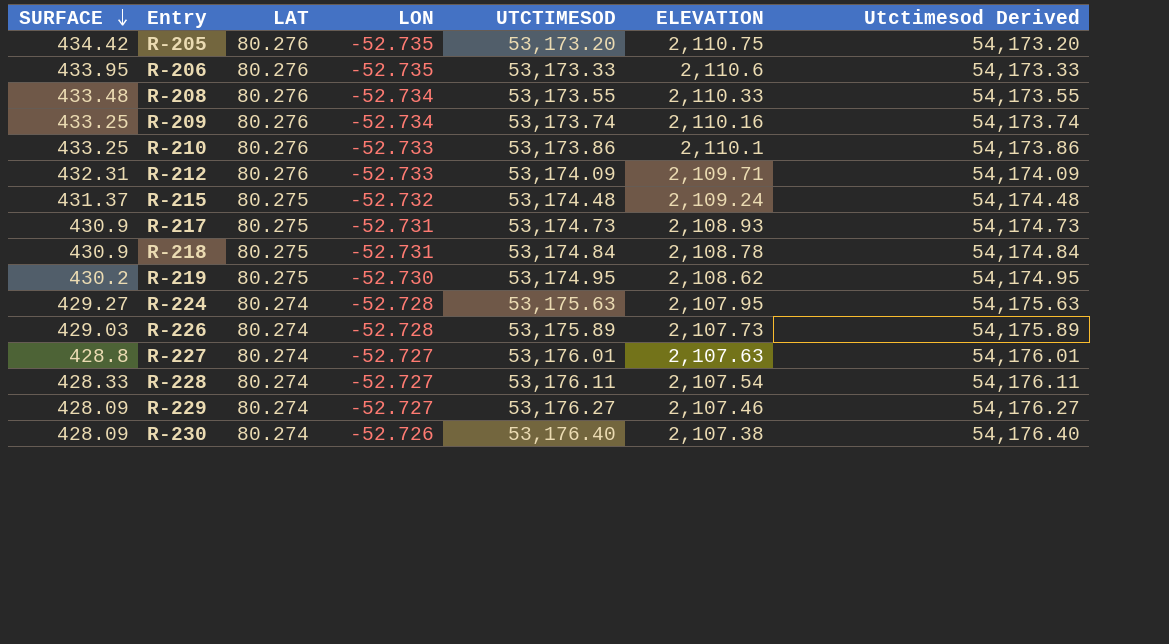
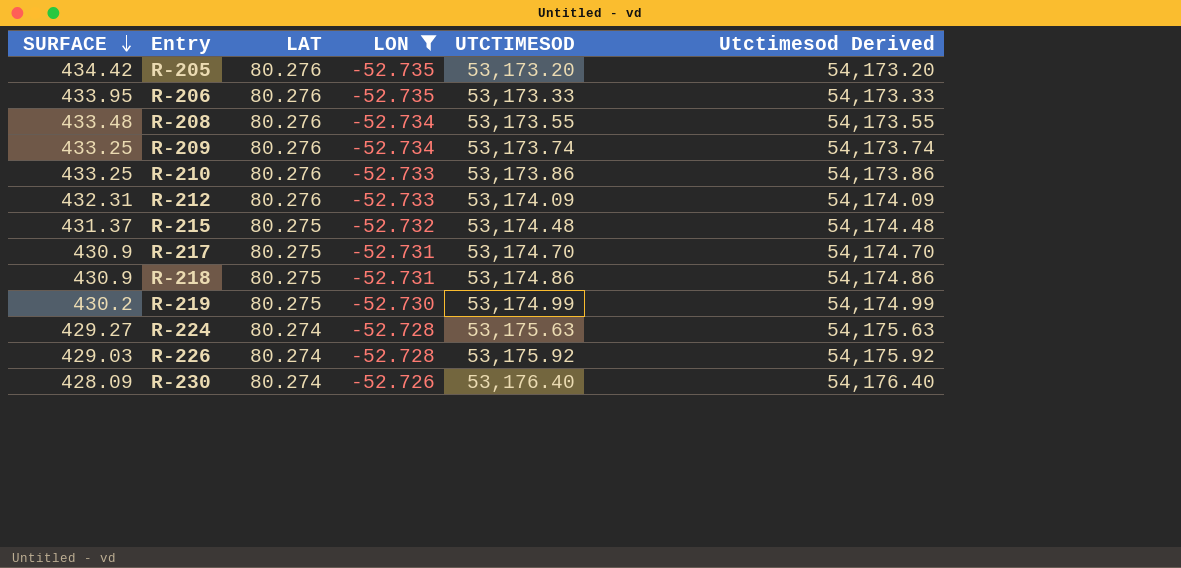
filter: none -> LON != -52.727
column ELEVATION | position: 6 -> none
R-217 | UTCTIMESOD: 53,174.73 -> 53,174.70
R-217 | Utctimesod Derived: 54,174.73 -> 54,174.70
R-218 | UTCTIMESOD: 53,174.84 -> 53,174.86
R-218 | Utctimesod Derived: 54,174.84 -> 54,174.86
R-219 | UTCTIMESOD: 53,174.95 -> 53,174.99
R-219 | Utctimesod Derived: 54,174.95 -> 54,174.99
R-226 | UTCTIMESOD: 53,175.89 -> 53,175.92
R-226 | Utctimesod Derived: 54,175.89 -> 54,175.92

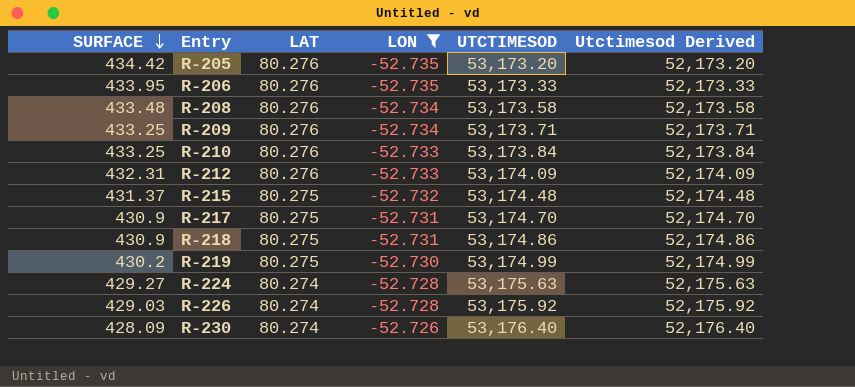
column Utctimesod Derived | formula: [UTCTIMESOD] + 1000 -> [UTCTIMESOD] - 1000
R-208 | UTCTIMESOD: 53,173.55 -> 53,173.58
R-209 | UTCTIMESOD: 53,173.74 -> 53,173.71
R-210 | UTCTIMESOD: 53,173.86 -> 53,173.84

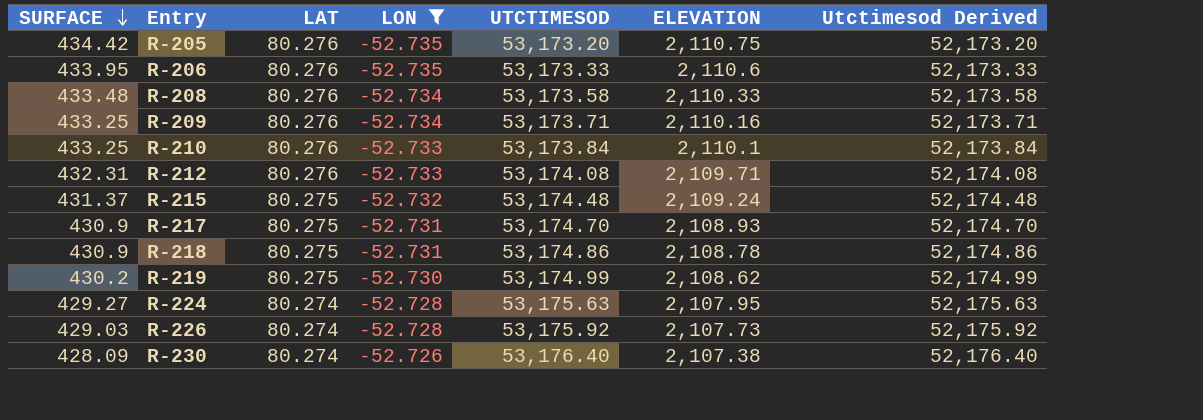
column ELEVATION | position: none -> 6
R-212 | UTCTIMESOD: 53,174.09 -> 53,174.08
R-212 | Utctimesod Derived: 52,174.09 -> 52,174.08

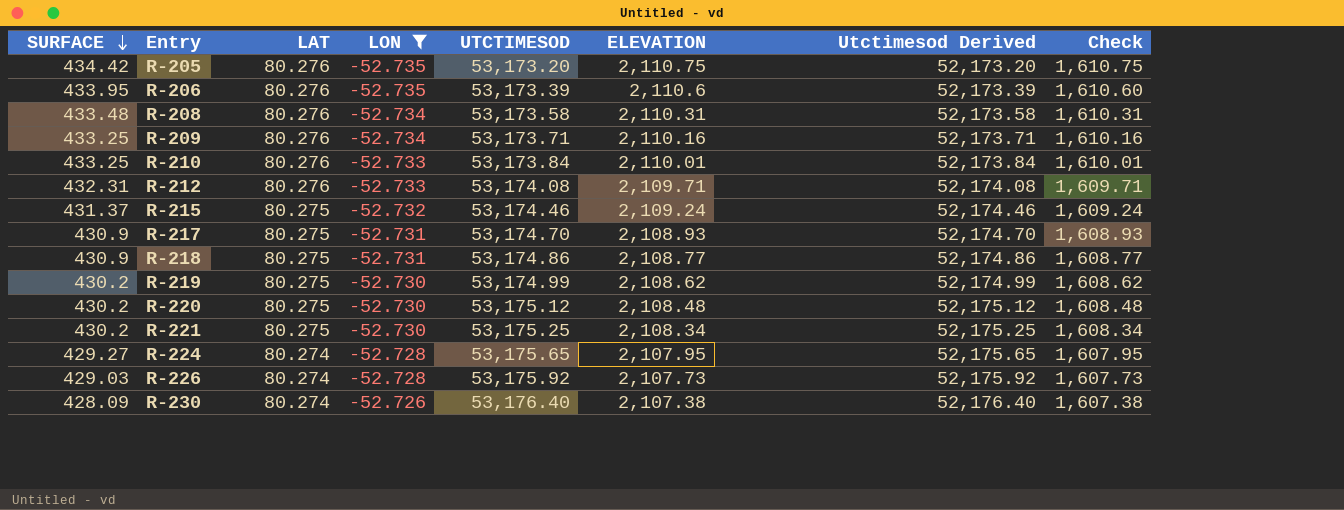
column Check | formula: none -> [ELEVATION] - 500
R-206 | UTCTIMESOD: 53,173.33 -> 53,173.39
R-206 | Utctimesod Derived: 52,173.33 -> 52,173.39
R-208 | ELEVATION: 2,110.33 -> 2,110.31
R-210 | ELEVATION: 2,110.1 -> 2,110.01
R-215 | UTCTIMESOD: 53,174.48 -> 53,174.46
R-215 | Utctimesod Derived: 52,174.48 -> 52,174.46
R-218 | ELEVATION: 2,108.78 -> 2,108.77
row R-220: none -> 430.2 | 80.275 | -52.730 | 53,175.12 | 2,108.48 | 52,175.12 | 1,608.48
row R-221: none -> 430.2 | 80.275 | -52.730 | 53,175.25 | 2,108.34 | 52,175.25 | 1,608.34
R-224 | UTCTIMESOD: 53,175.63 -> 53,175.65
R-224 | Utctimesod Derived: 52,175.63 -> 52,175.65

